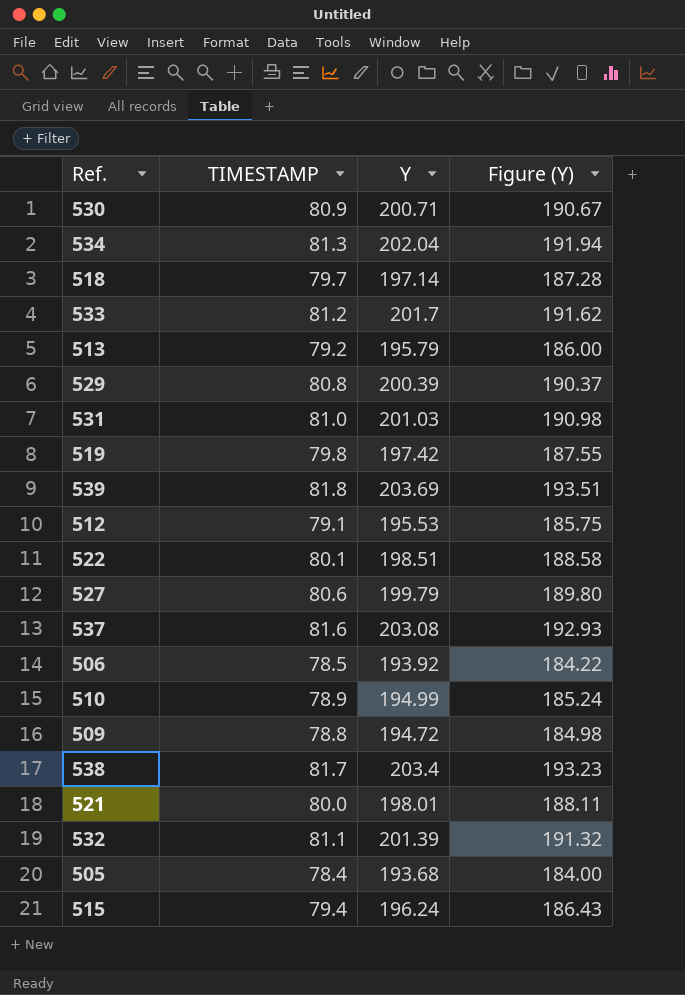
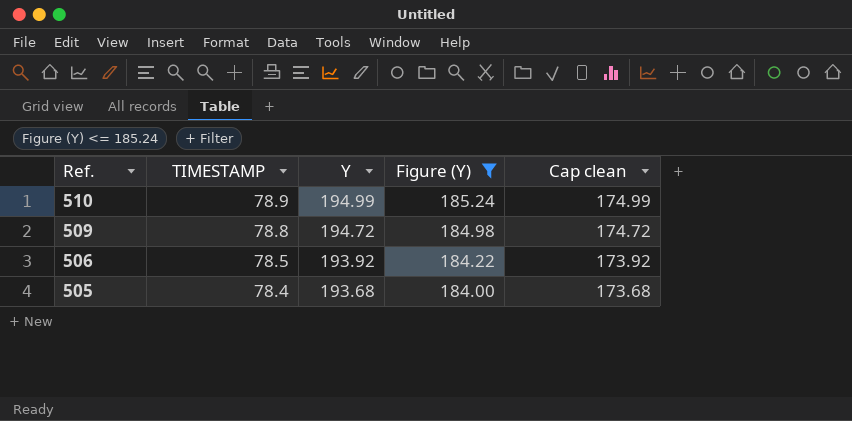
filter: none -> Figure (Y) <= 185.24
row order: none -> Ref. descending
column Cap clean | formula: none -> [Y] - 20

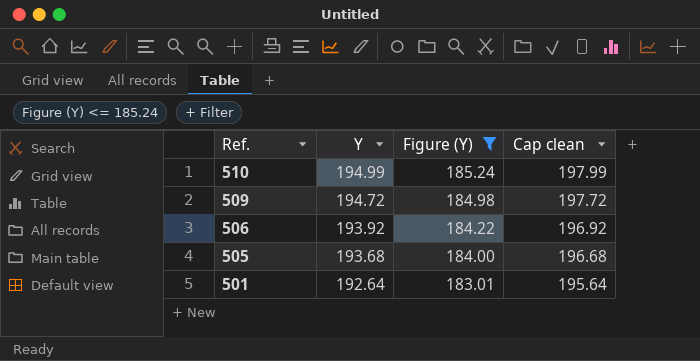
column TIMESTAMP | position: 2 -> none
column Cap clean | formula: [Y] - 20 -> [Y] + 3
row 501: none -> 192.64 | 183.01 | 195.64

